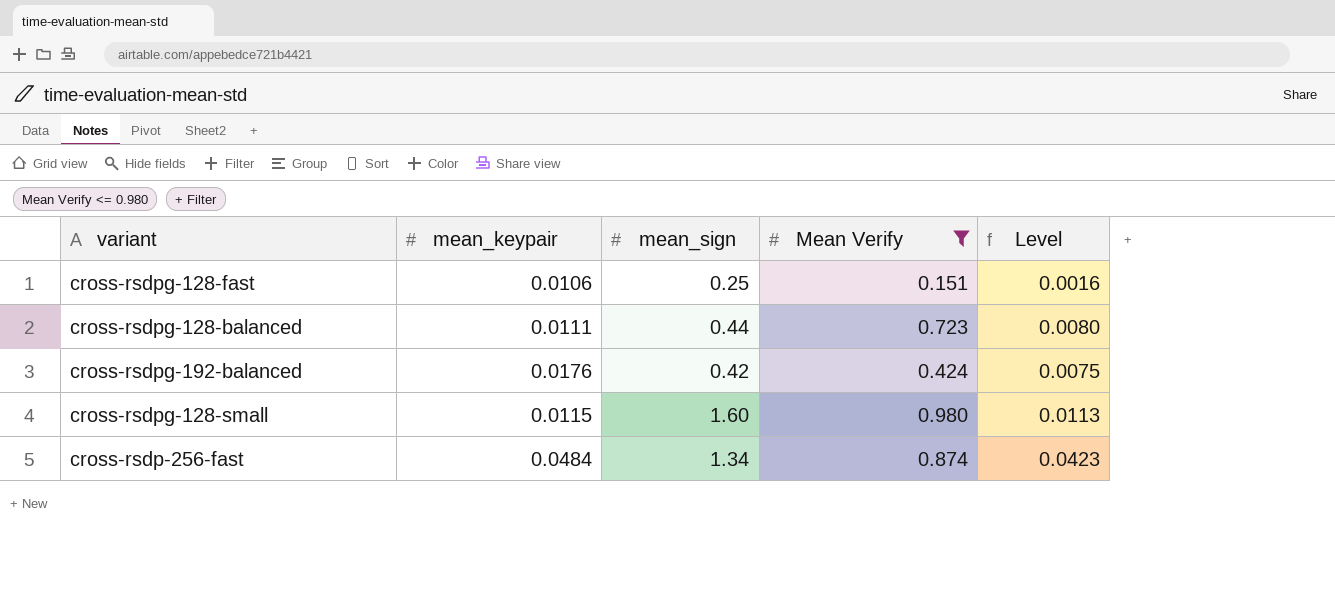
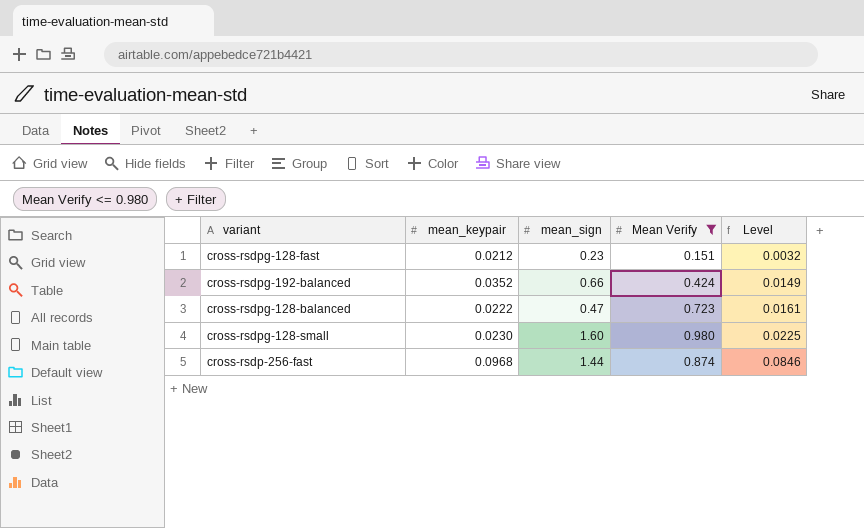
row order: none -> Level ascending
cross-rsdpg-128-fast | mean_keypair: 0.0106 -> 0.0212
cross-rsdpg-128-fast | mean_sign: 0.25 -> 0.23
cross-rsdpg-128-fast | Level: 0.0016 -> 0.0032
cross-rsdpg-192-balanced | mean_keypair: 0.0176 -> 0.0352
cross-rsdpg-192-balanced | mean_sign: 0.42 -> 0.66
cross-rsdpg-192-balanced | Level: 0.0075 -> 0.0149
cross-rsdpg-128-balanced | mean_keypair: 0.0111 -> 0.0222
cross-rsdpg-128-balanced | mean_sign: 0.44 -> 0.47
cross-rsdpg-128-balanced | Level: 0.0080 -> 0.0161
cross-rsdpg-128-small | mean_keypair: 0.0115 -> 0.0230
cross-rsdpg-128-small | Level: 0.0113 -> 0.0225
cross-rsdp-256-fast | mean_keypair: 0.0484 -> 0.0968
cross-rsdp-256-fast | mean_sign: 1.34 -> 1.44
cross-rsdp-256-fast | Level: 0.0423 -> 0.0846

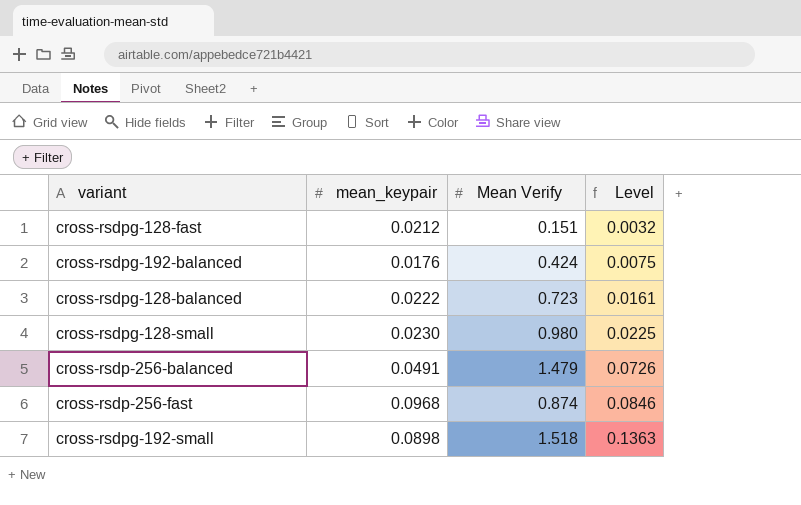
filter: Mean Verify <= 0.980 -> none
column mean_sign | position: 3 -> none
cross-rsdpg-192-balanced | mean_keypair: 0.0352 -> 0.0176
cross-rsdpg-192-balanced | Level: 0.0149 -> 0.0075

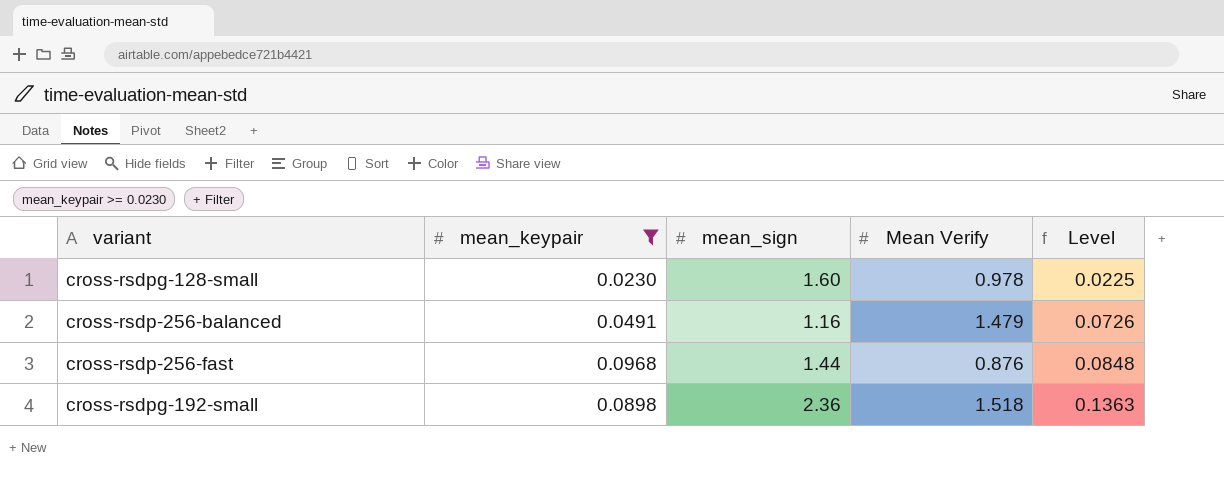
filter: none -> mean_keypair >= 0.0230
column mean_sign | position: none -> 3
cross-rsdpg-128-small | Mean Verify: 0.980 -> 0.978
cross-rsdp-256-fast | Mean Verify: 0.874 -> 0.876
cross-rsdp-256-fast | Level: 0.0846 -> 0.0848

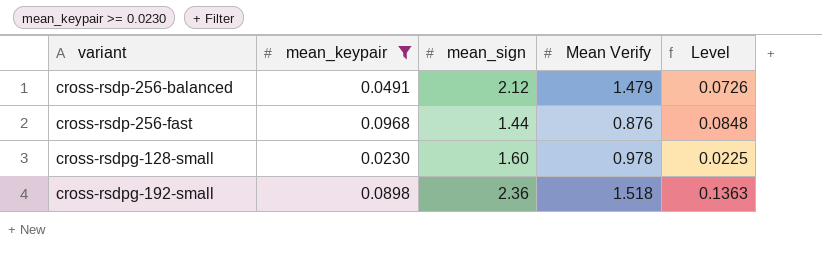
row order: Level ascending -> variant ascending
cross-rsdp-256-balanced | mean_sign: 1.16 -> 2.12

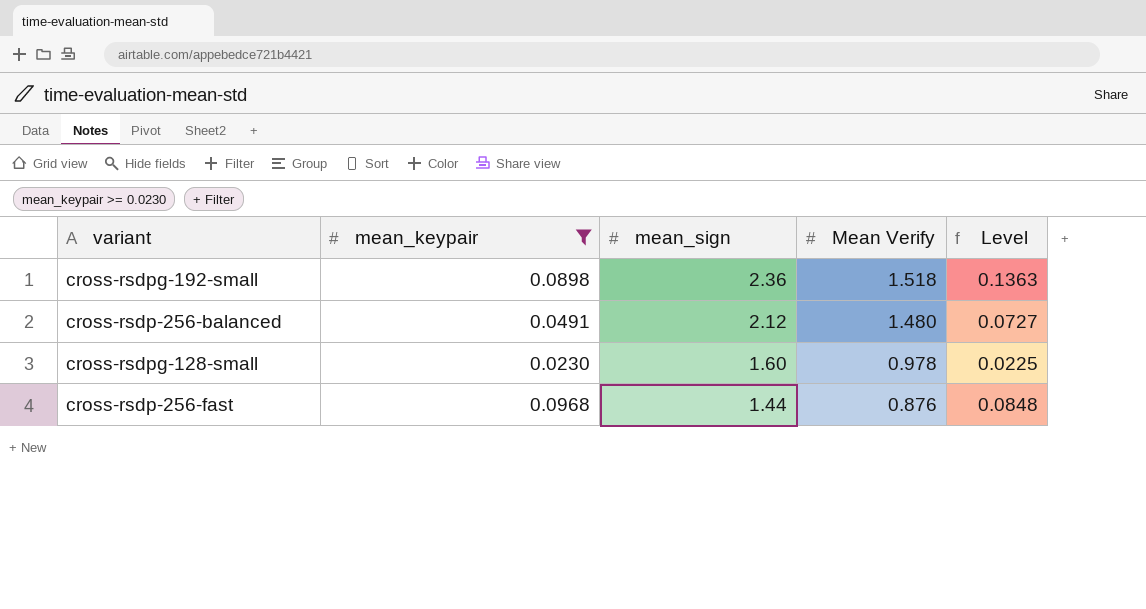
row order: variant ascending -> mean_sign descending
cross-rsdp-256-balanced | Mean Verify: 1.479 -> 1.480
cross-rsdp-256-balanced | Level: 0.0726 -> 0.0727

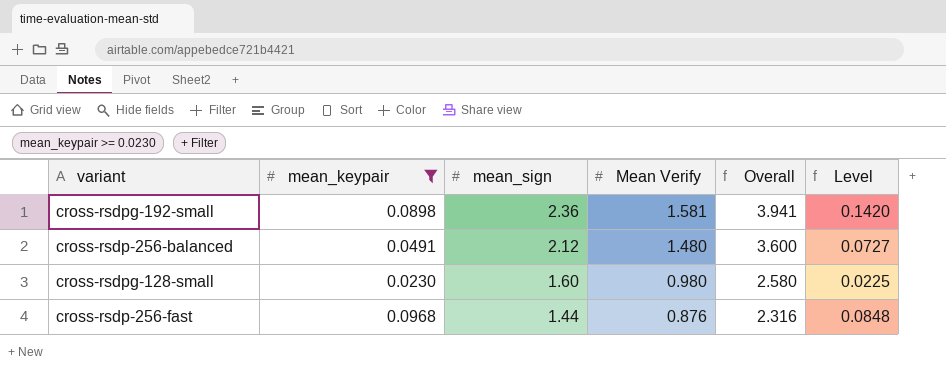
column Overall | formula: none -> [mean_sign] + [Mean Verify]
cross-rsdpg-192-small | Mean Verify: 1.518 -> 1.581
cross-rsdpg-192-small | Level: 0.1363 -> 0.1420
cross-rsdpg-128-small | Mean Verify: 0.978 -> 0.980

